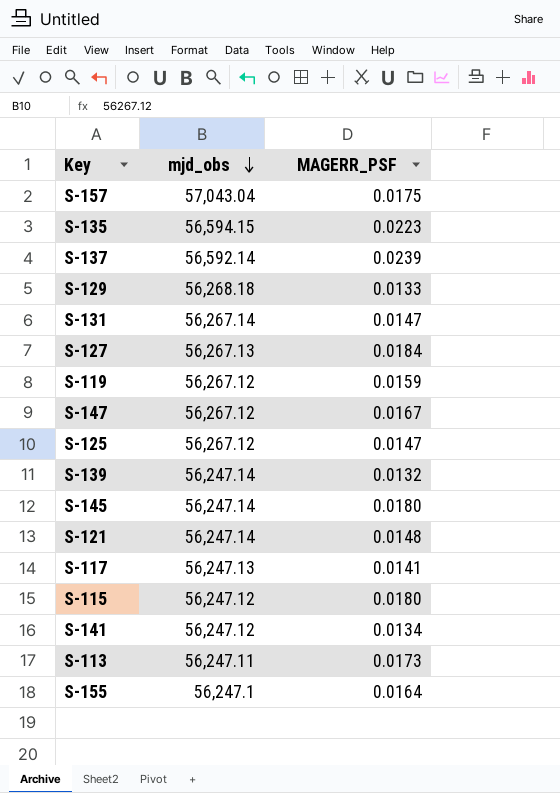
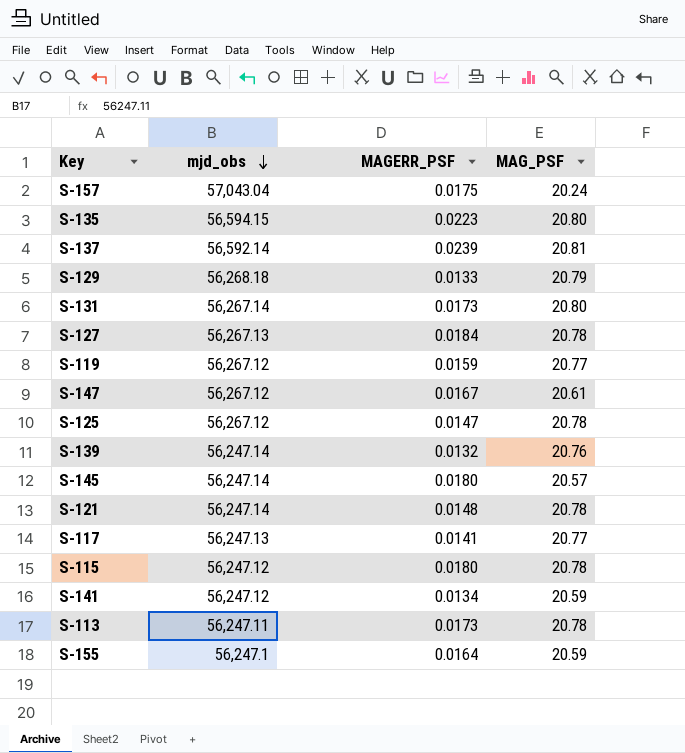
column MAG_PSF | position: none -> 4
S-131 | MAGERR_PSF: 0.0147 -> 0.0173

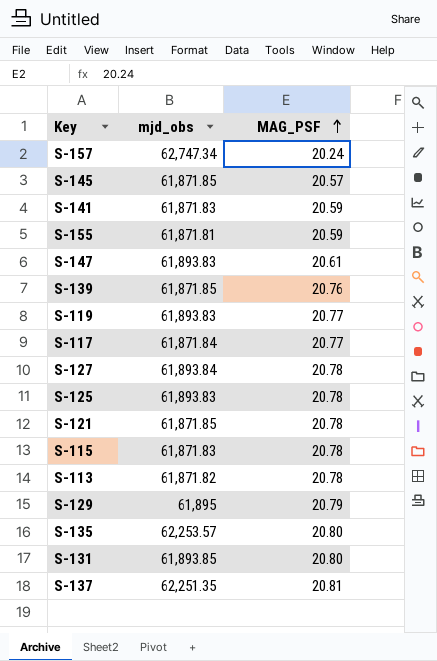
row order: mjd_obs descending -> MAG_PSF ascending
column MAGERR_PSF | position: 3 -> none
S-157 | mjd_obs: 57,043.04 -> 62,747.34
S-145 | mjd_obs: 56,247.14 -> 61,871.85
S-141 | mjd_obs: 56,247.12 -> 61,871.83
S-155 | mjd_obs: 56,247.1 -> 61,871.81
S-147 | mjd_obs: 56,267.12 -> 61,893.83
S-139 | mjd_obs: 56,247.14 -> 61,871.85
S-119 | mjd_obs: 56,267.12 -> 61,893.83
S-117 | mjd_obs: 56,247.13 -> 61,871.84
S-127 | mjd_obs: 56,267.13 -> 61,893.84
S-125 | mjd_obs: 56,267.12 -> 61,893.83
S-121 | mjd_obs: 56,247.14 -> 61,871.85
S-115 | mjd_obs: 56,247.12 -> 61,871.83
S-113 | mjd_obs: 56,247.11 -> 61,871.82
S-129 | mjd_obs: 56,268.18 -> 61,895
S-135 | mjd_obs: 56,594.15 -> 62,253.57
S-131 | mjd_obs: 56,267.14 -> 61,893.85
S-137 | mjd_obs: 56,592.14 -> 62,251.35

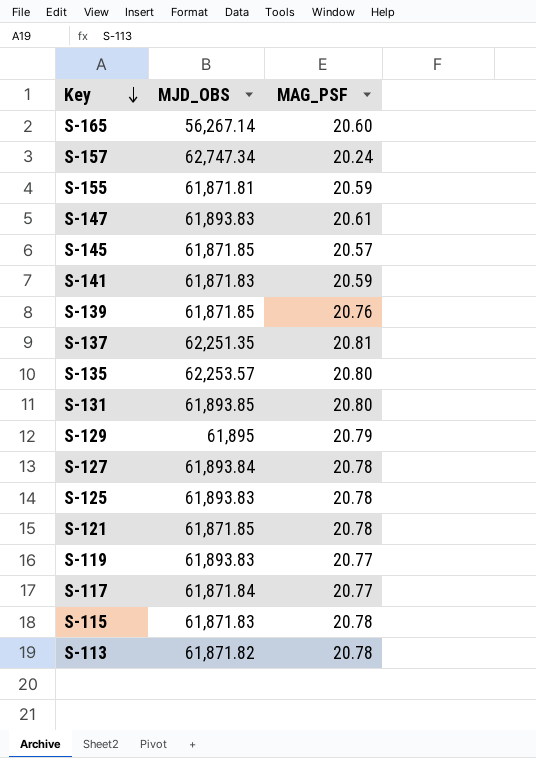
row order: MAG_PSF ascending -> Key descending
column name: mjd_obs -> MJD_OBS
row S-165: none -> 56,267.14 | 20.60

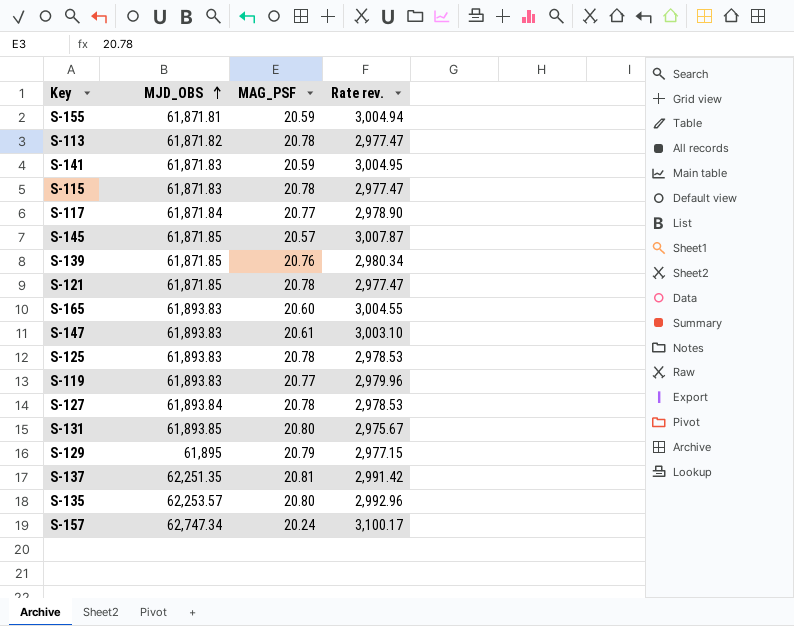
row order: Key descending -> MJD_OBS ascending
column Rate rev. | formula: none -> [MJD_OBS] / [MAG_PSF]
S-165 | MJD_OBS: 56,267.14 -> 61,893.83

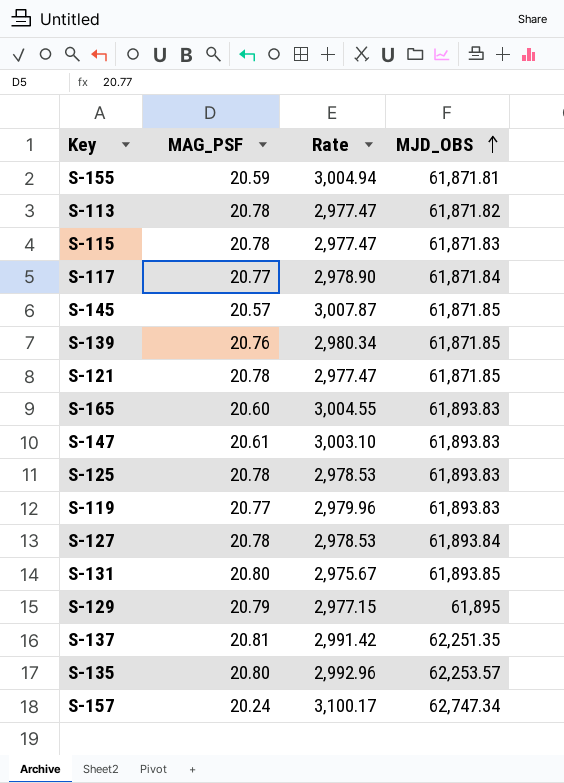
column name: Rate rev. -> Rate
column MJD_OBS | position: 2 -> 4
row S-141: 61,871.83 | 20.59 | 3,004.95 -> none

